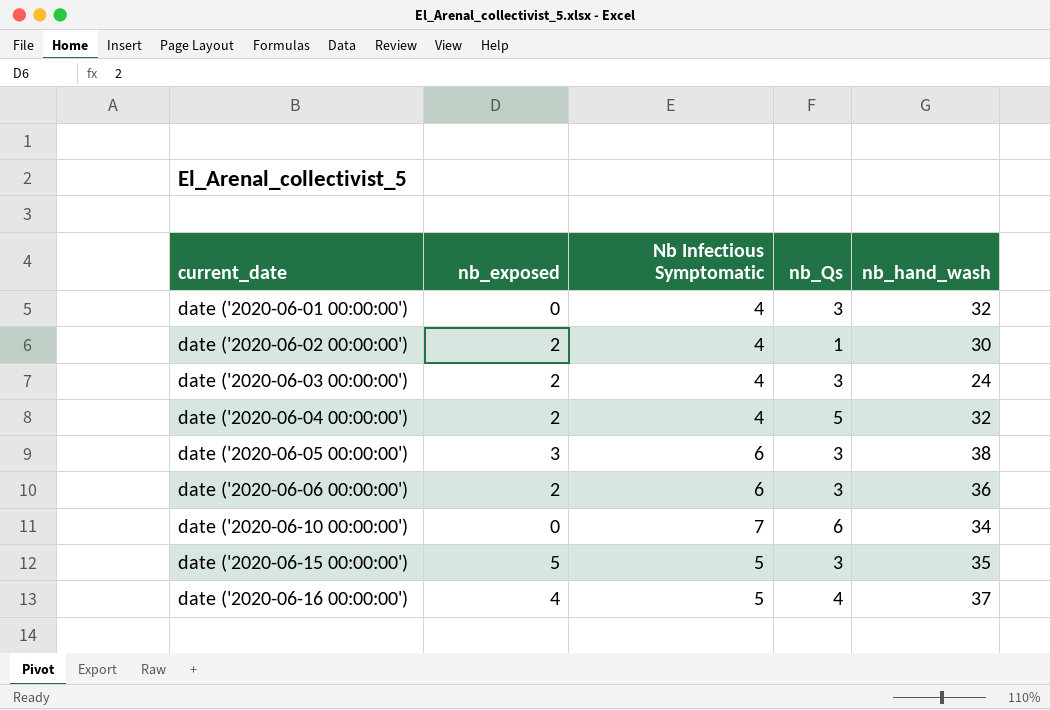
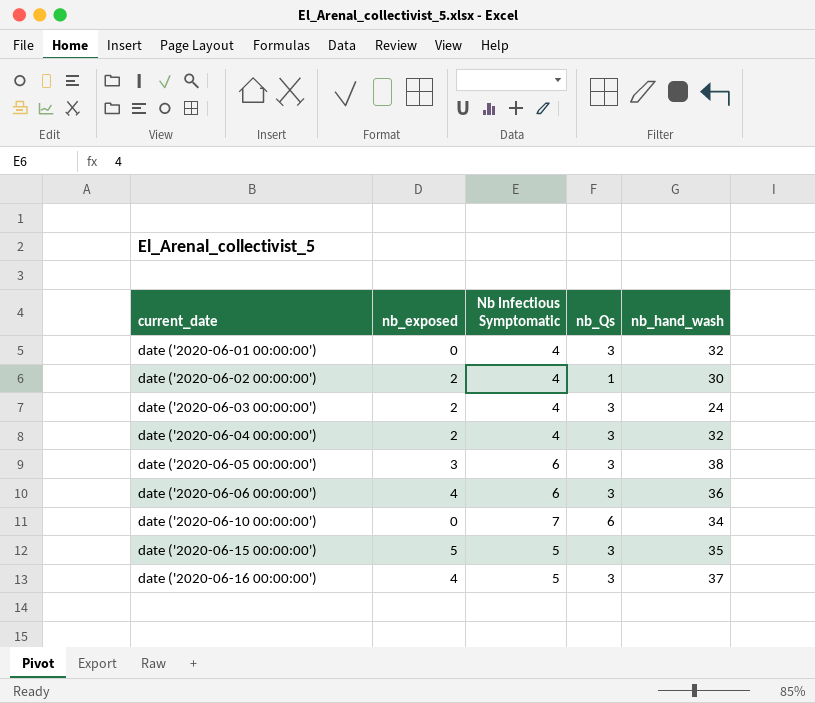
date ('2020-06-04 00:00:00') | nb_Qs: 5 -> 3
date ('2020-06-06 00:00:00') | nb_exposed: 2 -> 4
date ('2020-06-16 00:00:00') | nb_Qs: 4 -> 3

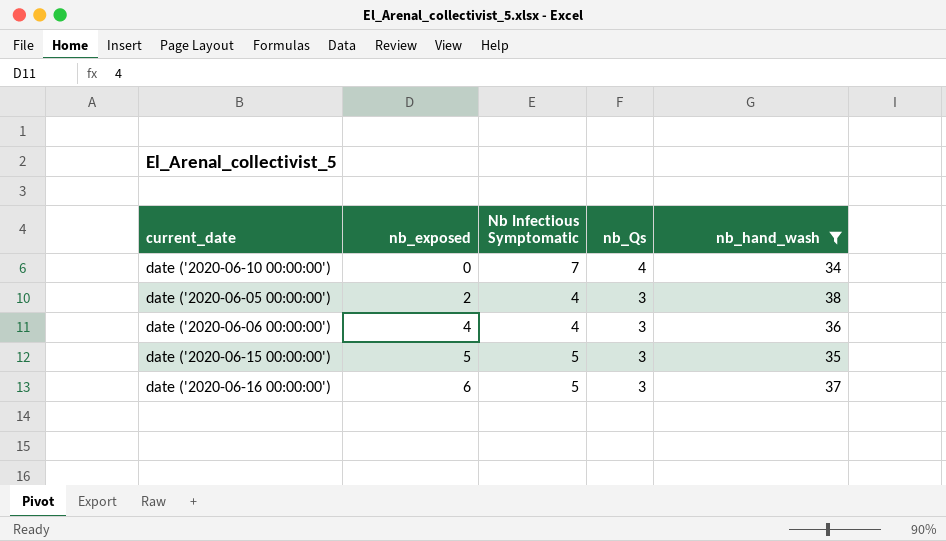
filter: none -> nb_hand_wash >= 34
row order: current_date ascending -> nb_exposed ascending
date ('2020-06-10 00:00:00') | nb_Qs: 6 -> 4
date ('2020-06-05 00:00:00') | nb_exposed: 3 -> 2
date ('2020-06-05 00:00:00') | Nb Infectious Symptomatic: 6 -> 4
date ('2020-06-06 00:00:00') | Nb Infectious Symptomatic: 6 -> 4
date ('2020-06-16 00:00:00') | nb_exposed: 4 -> 6

